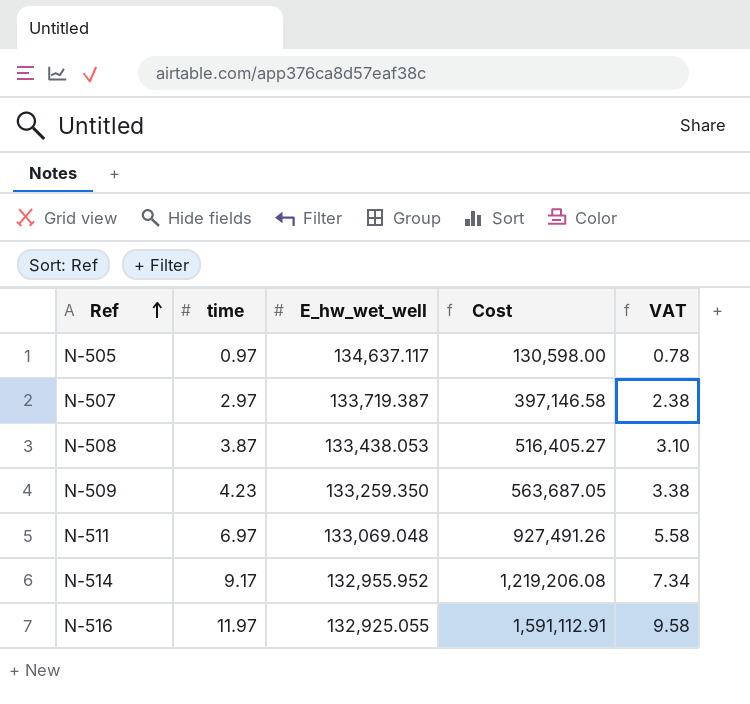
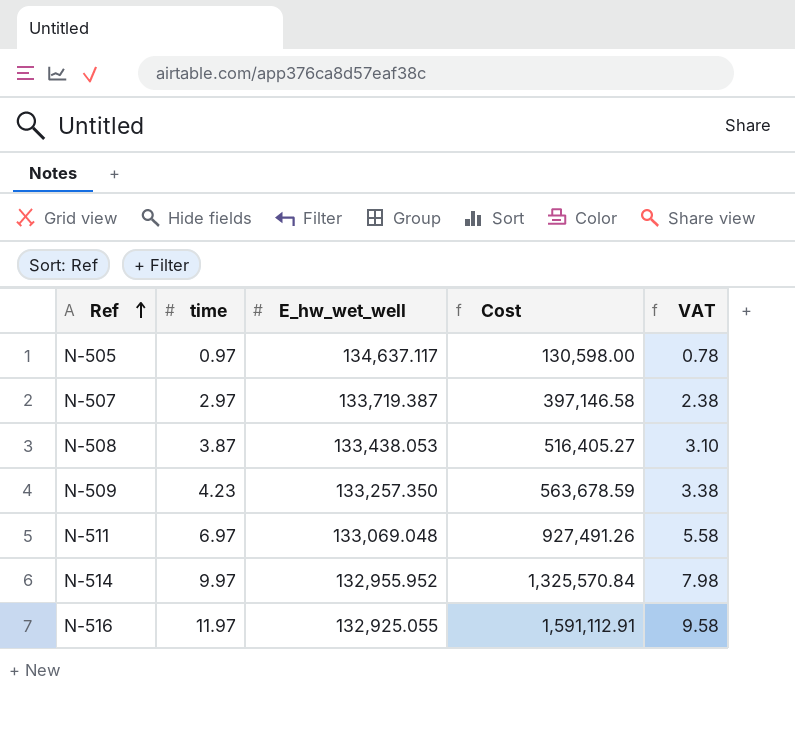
N-509 | E_hw_wet_well: 133,259.350 -> 133,257.350
N-509 | Cost: 563,687.05 -> 563,678.59
N-514 | time: 9.17 -> 9.97
N-514 | Cost: 1,219,206.08 -> 1,325,570.84
N-514 | VAT: 7.34 -> 7.98

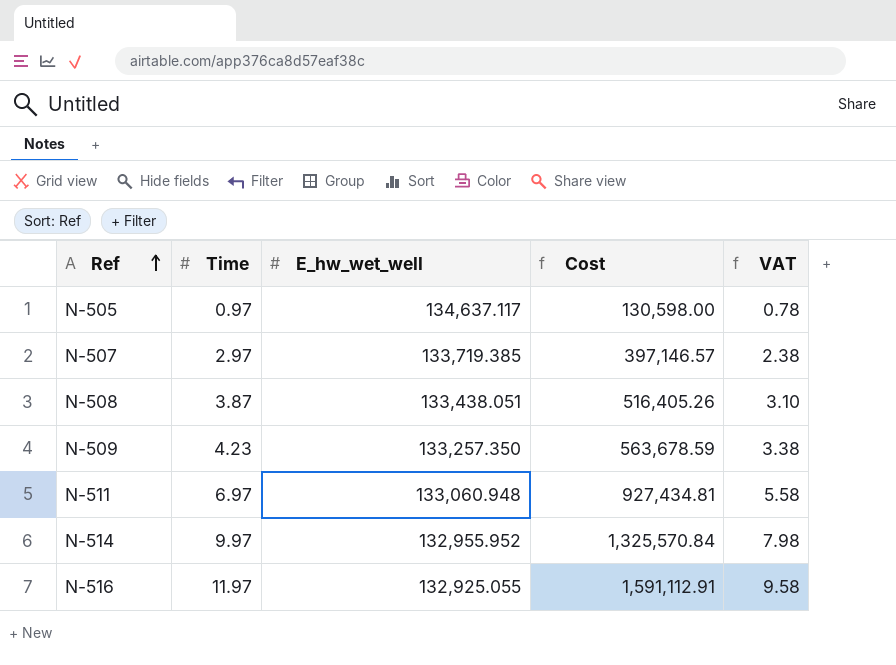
column name: time -> Time
N-507 | E_hw_wet_well: 133,719.387 -> 133,719.385
N-507 | Cost: 397,146.58 -> 397,146.57
N-508 | E_hw_wet_well: 133,438.053 -> 133,438.051
N-508 | Cost: 516,405.27 -> 516,405.26
N-511 | E_hw_wet_well: 133,069.048 -> 133,060.948
N-511 | Cost: 927,491.26 -> 927,434.81

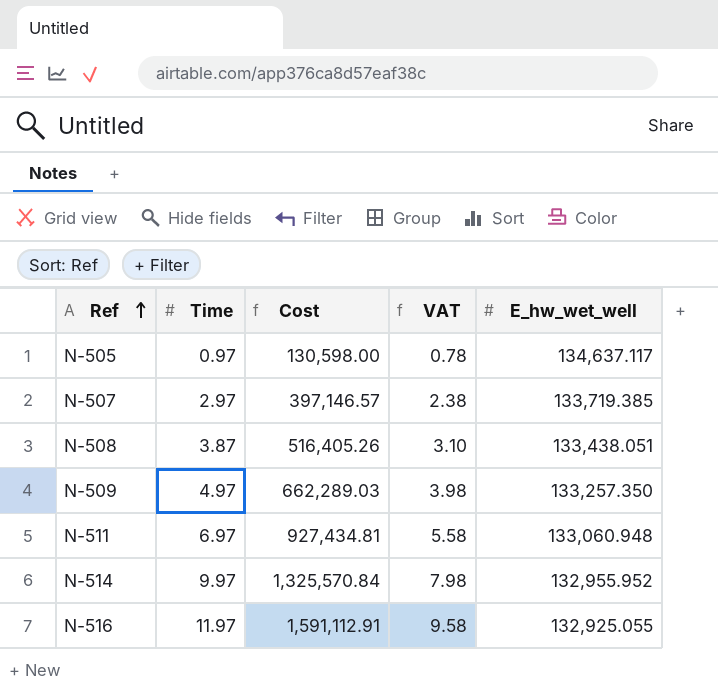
column E_hw_wet_well | position: 3 -> 5
N-509 | Time: 4.23 -> 4.97
N-509 | Cost: 563,678.59 -> 662,289.03
N-509 | VAT: 3.38 -> 3.98

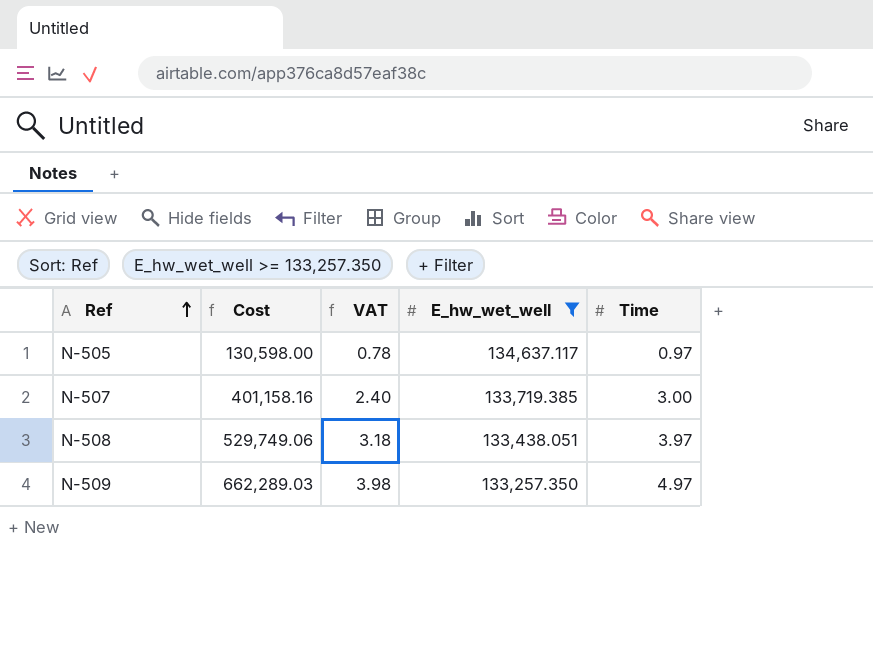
filter: none -> E_hw_wet_well >= 133,257.350
column Time | position: 2 -> 5
N-507 | Cost: 397,146.57 -> 401,158.16
N-507 | VAT: 2.38 -> 2.40
N-507 | Time: 2.97 -> 3.00
N-508 | Cost: 516,405.26 -> 529,749.06
N-508 | VAT: 3.10 -> 3.18
N-508 | Time: 3.87 -> 3.97

